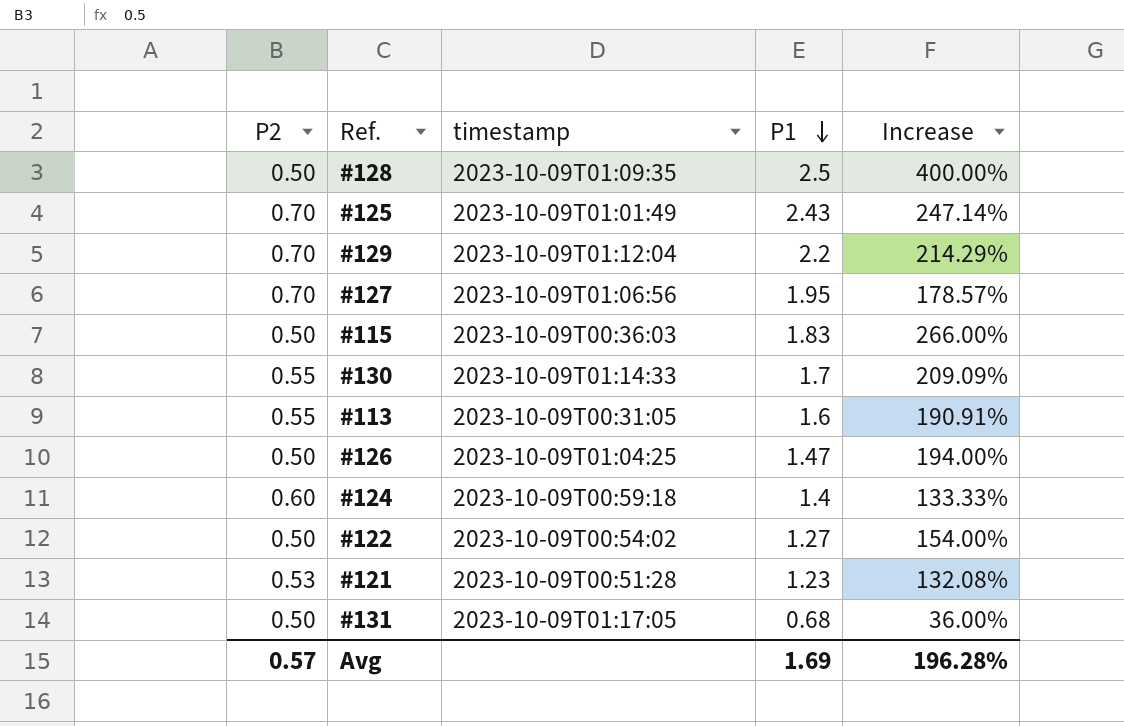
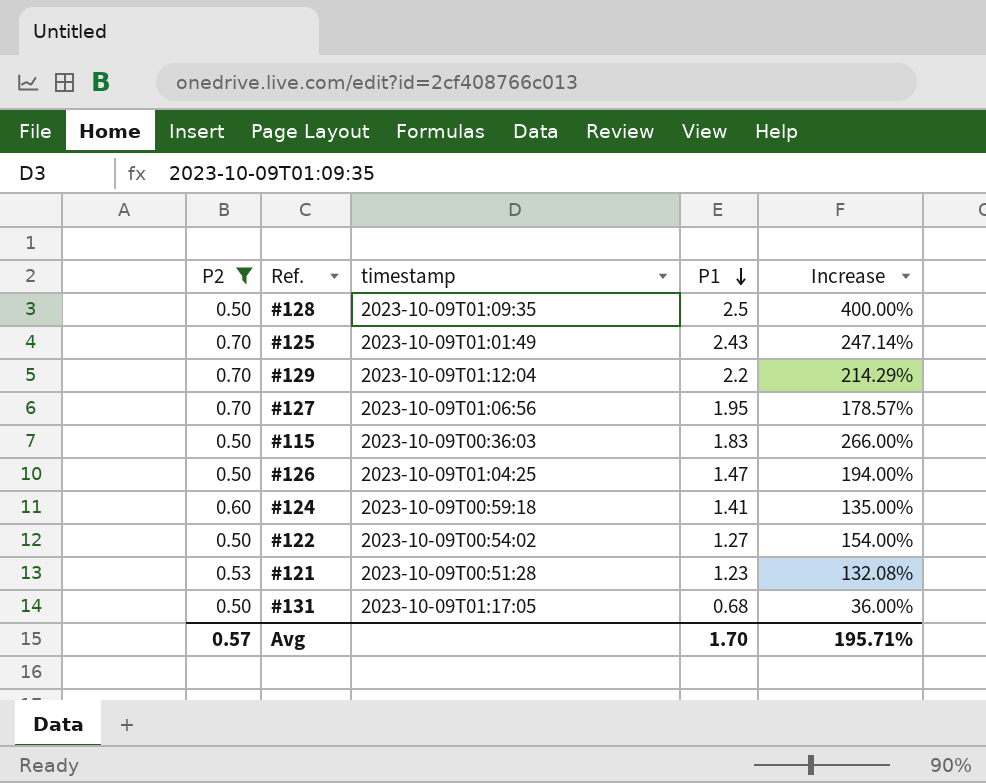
filter: none -> P2 != 0.55
#124 | P1: 1.4 -> 1.41
#124 | Increase: 133.33% -> 135.00%
Avg | P1: 1.69 -> 1.70
Avg | Increase: 196.28% -> 195.71%

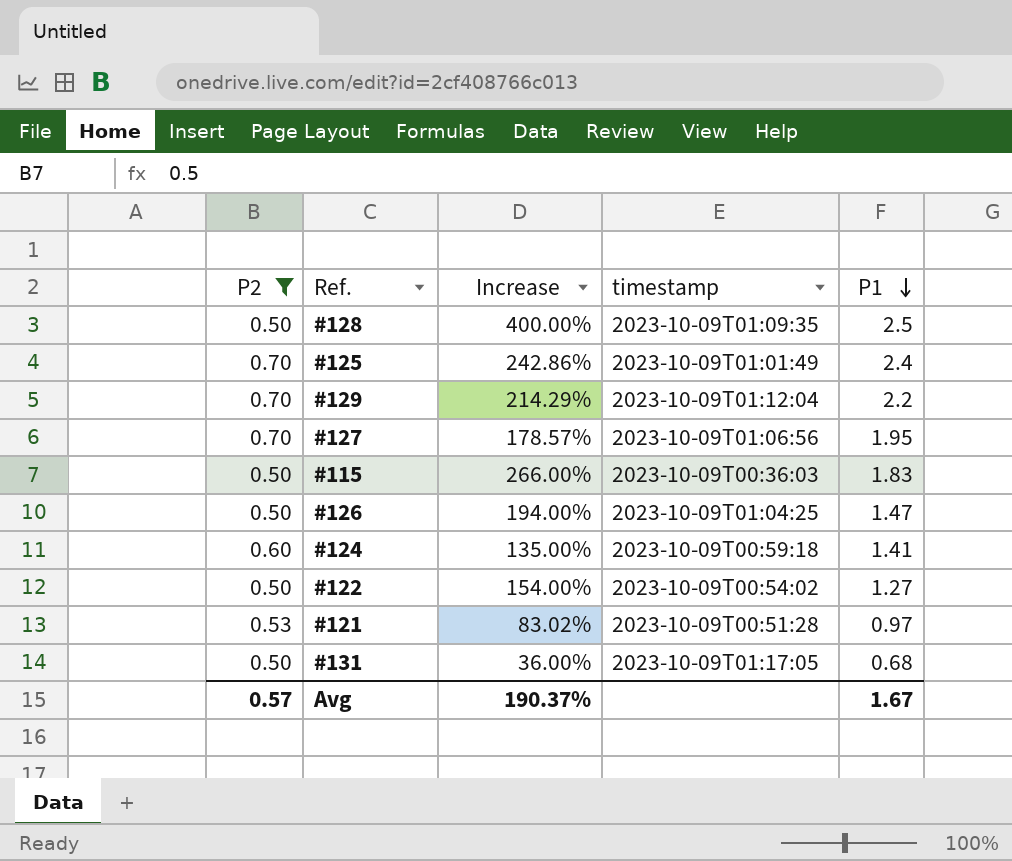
column Increase | position: 5 -> 3
#125 | Increase: 247.14% -> 242.86%
#125 | P1: 2.43 -> 2.4
#121 | Increase: 132.08% -> 83.02%
#121 | P1: 1.23 -> 0.97
Avg | Increase: 195.71% -> 190.37%
Avg | P1: 1.70 -> 1.67

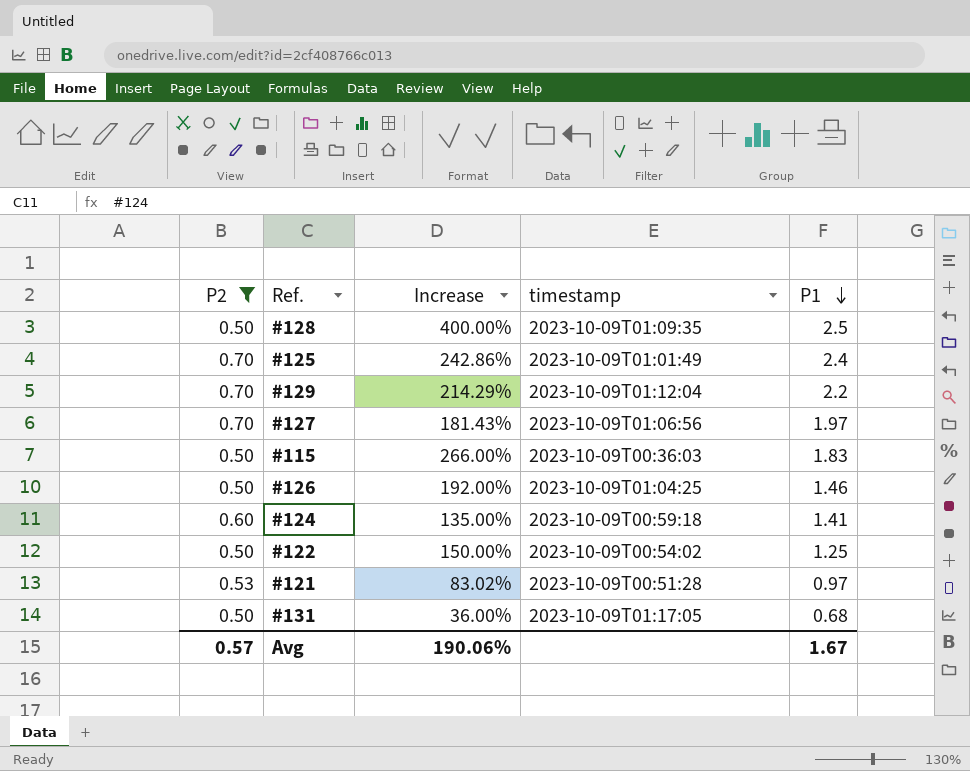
#127 | Increase: 178.57% -> 181.43%
#127 | P1: 1.95 -> 1.97
#126 | Increase: 194.00% -> 192.00%
#126 | P1: 1.47 -> 1.46
#122 | Increase: 154.00% -> 150.00%
#122 | P1: 1.27 -> 1.25
Avg | Increase: 190.37% -> 190.06%

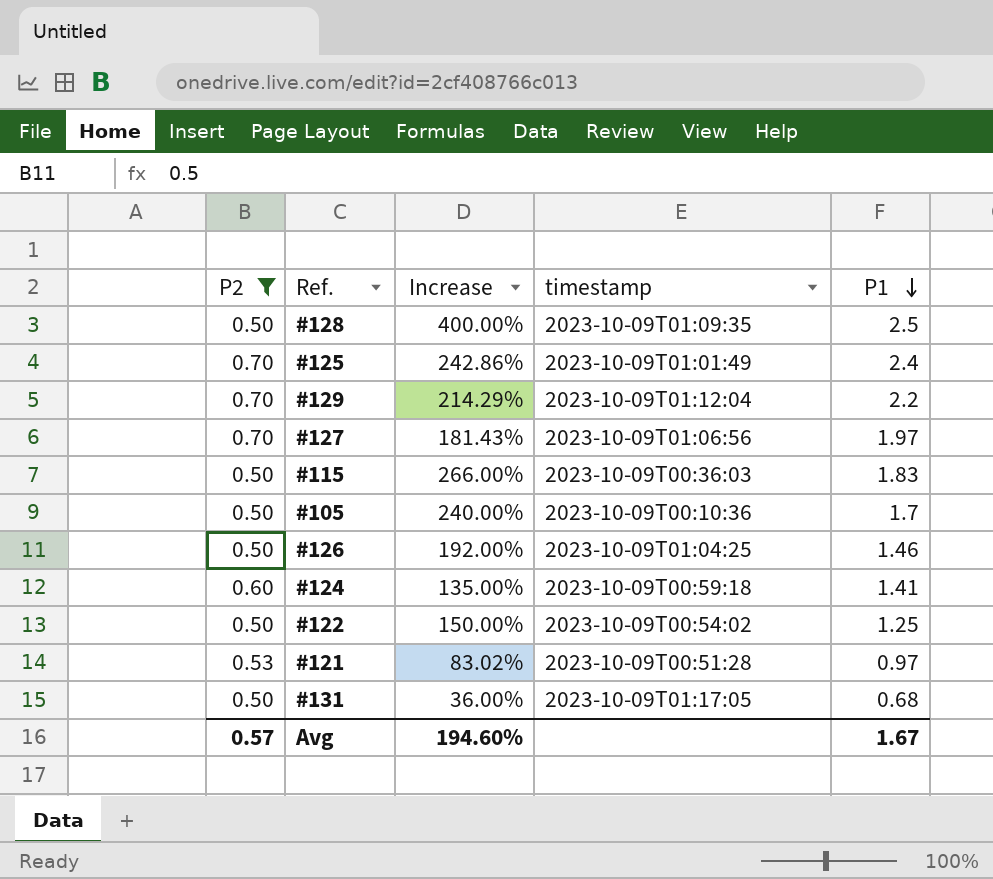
row #105: none -> 0.50 | 240.00% | 2023-10-09T00:10:36 | 1.7
Avg | Increase: 190.06% -> 194.60%

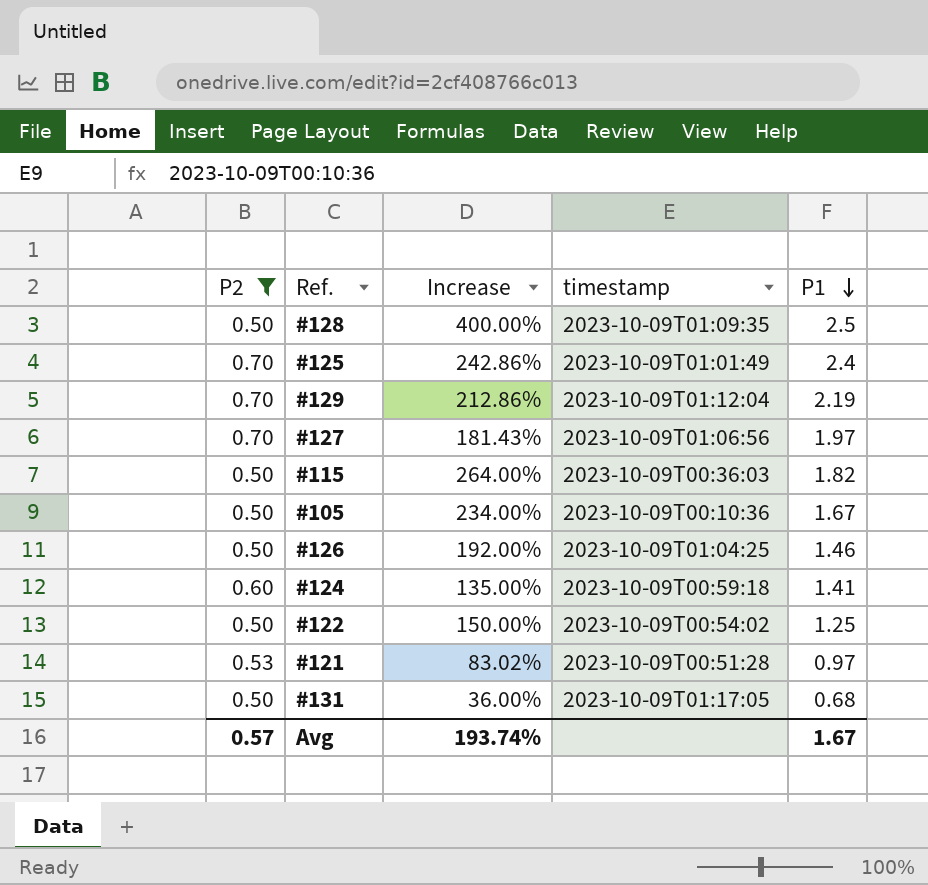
#129 | Increase: 214.29% -> 212.86%
#129 | P1: 2.2 -> 2.19
#115 | Increase: 266.00% -> 264.00%
#115 | P1: 1.83 -> 1.82
#105 | Increase: 240.00% -> 234.00%
#105 | P1: 1.7 -> 1.67
Avg | Increase: 194.60% -> 193.74%

